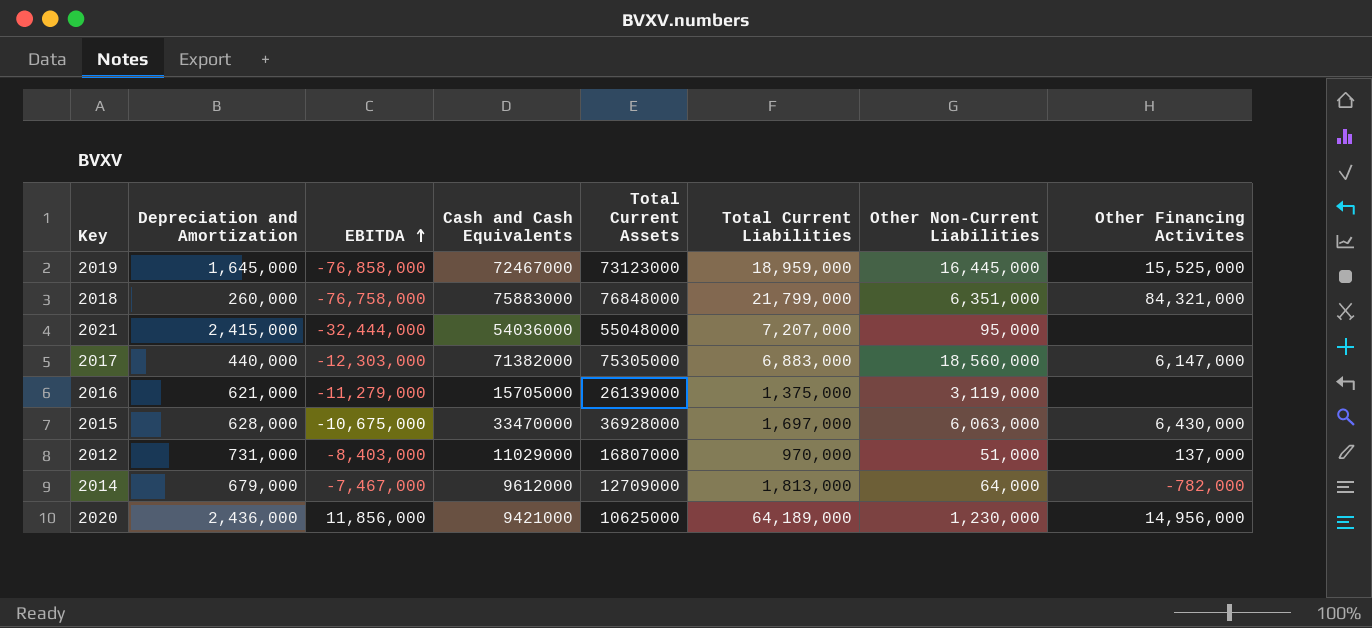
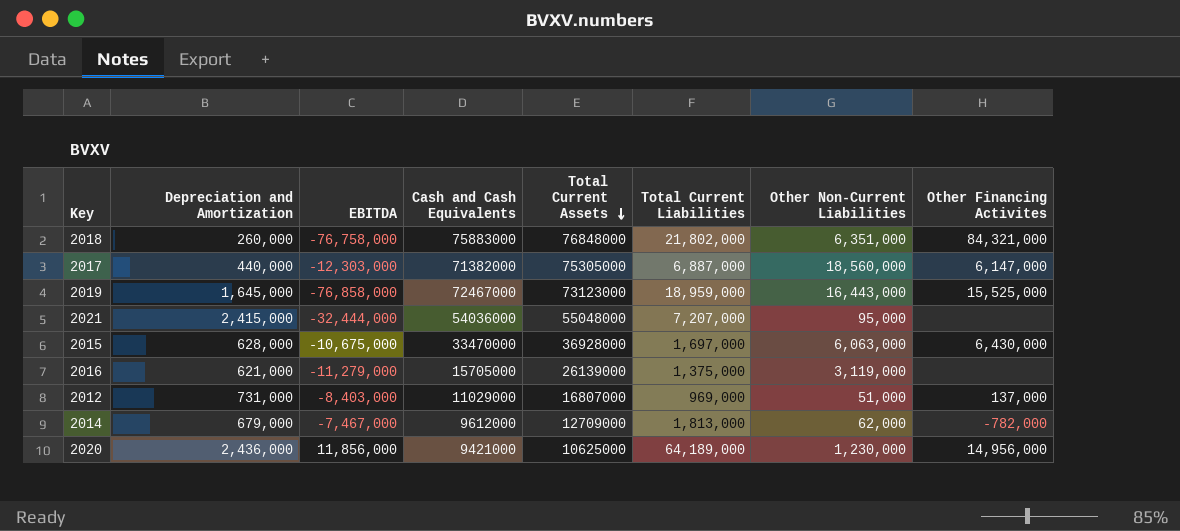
row order: EBITDA ascending -> Total Current Assets descending
2018 | Total Current Liabilities: 21,799,000 -> 21,802,000
2017 | Total Current Liabilities: 6,883,000 -> 6,887,000
2019 | Other Non-Current Liabilities: 16,445,000 -> 16,443,000
2012 | Total Current Liabilities: 970,000 -> 969,000
2014 | Other Non-Current Liabilities: 64,000 -> 62,000

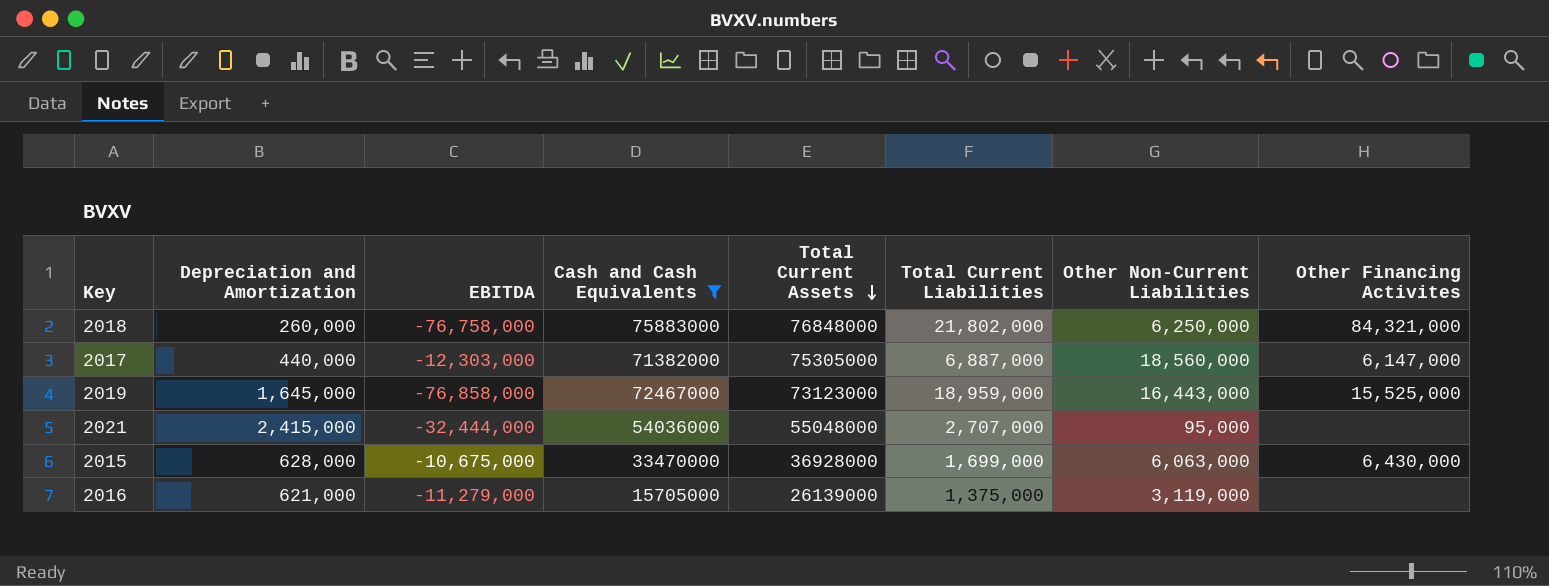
filter: none -> Cash and Cash Equivalents >= 15705000
2018 | Other Non-Current Liabilities: 6,351,000 -> 6,250,000
2021 | Total Current Liabilities: 7,207,000 -> 2,707,000
2015 | Total Current Liabilities: 1,697,000 -> 1,699,000

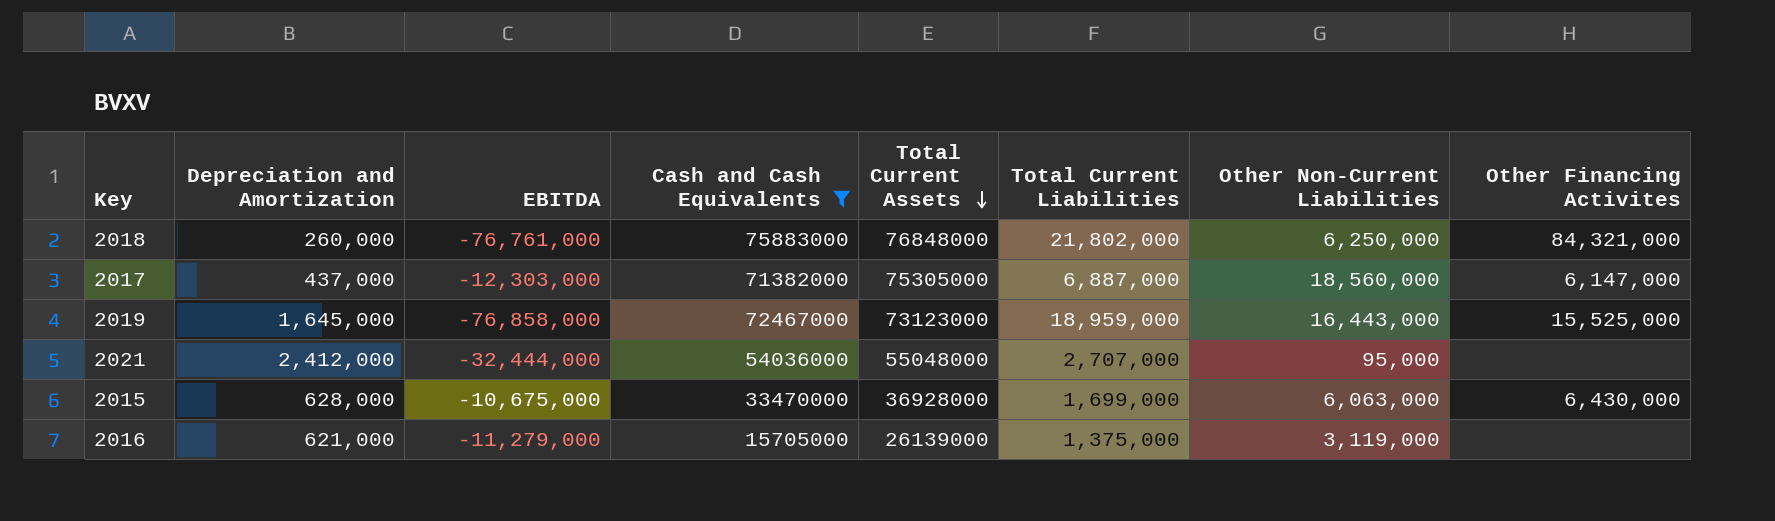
2018 | EBITDA: -76,758,000 -> -76,761,000
2017 | Depreciation and Amortization: 440,000 -> 437,000
2021 | Depreciation and Amortization: 2,415,000 -> 2,412,000

